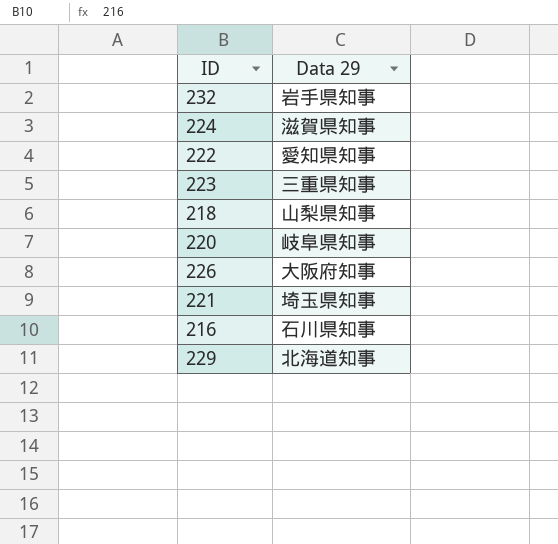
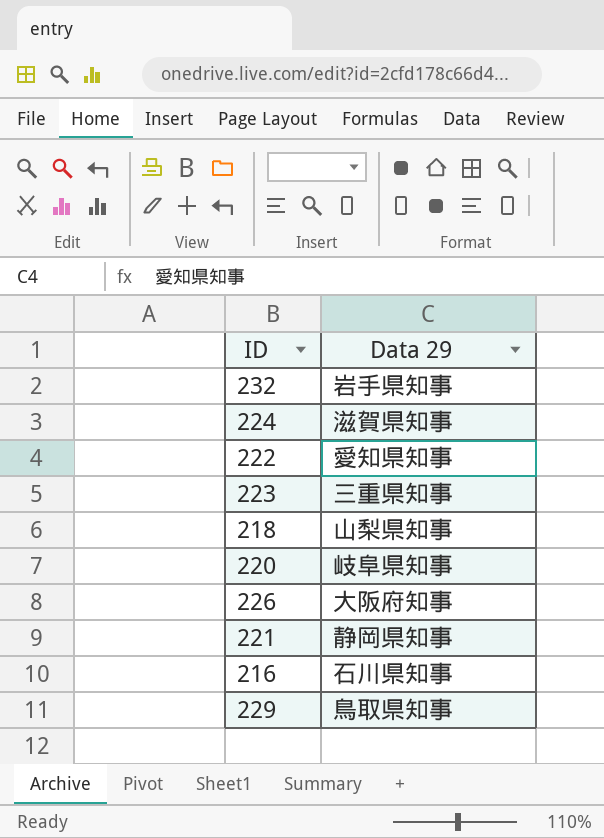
221 | Data 29: 埼玉県知事 -> 静岡県知事
229 | Data 29: 北海道知事 -> 鳥取県知事

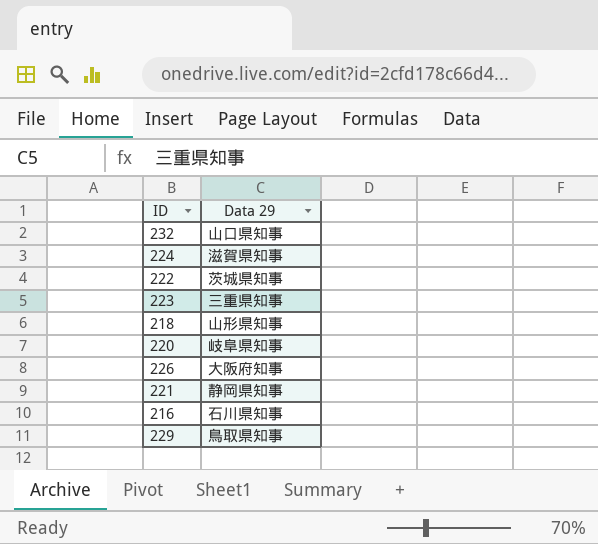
232 | Data 29: 岩手県知事 -> 山口県知事
222 | Data 29: 愛知県知事 -> 茨城県知事
218 | Data 29: 山梨県知事 -> 山形県知事

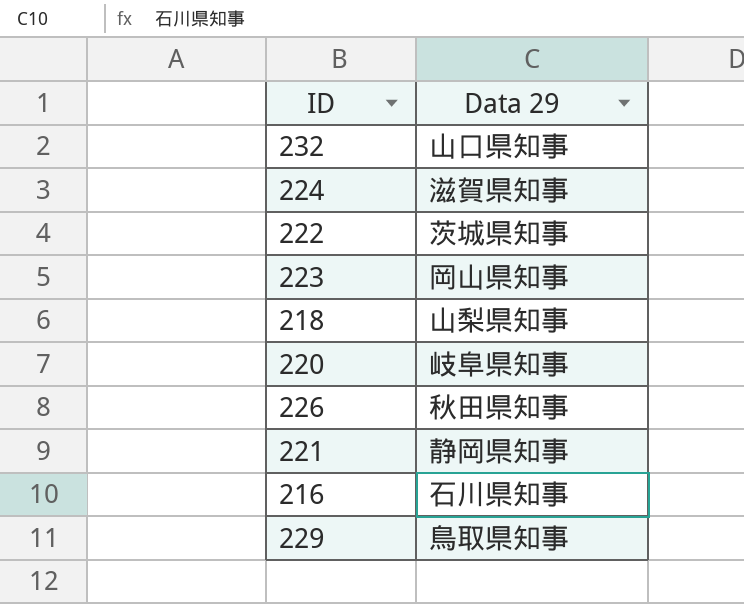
223 | Data 29: 三重県知事 -> 岡山県知事
218 | Data 29: 山形県知事 -> 山梨県知事
226 | Data 29: 大阪府知事 -> 秋田県知事

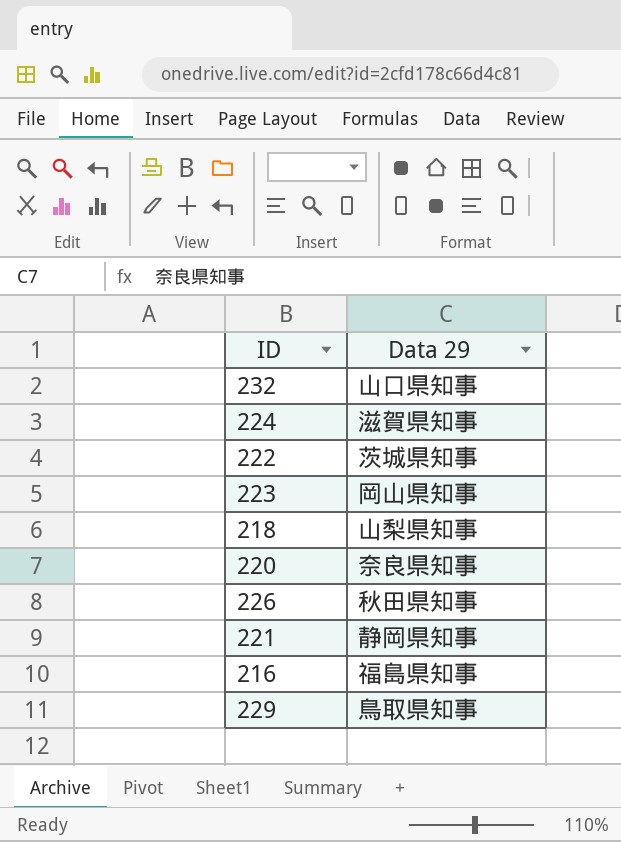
220 | Data 29: 岐阜県知事 -> 奈良県知事
216 | Data 29: 石川県知事 -> 福島県知事

